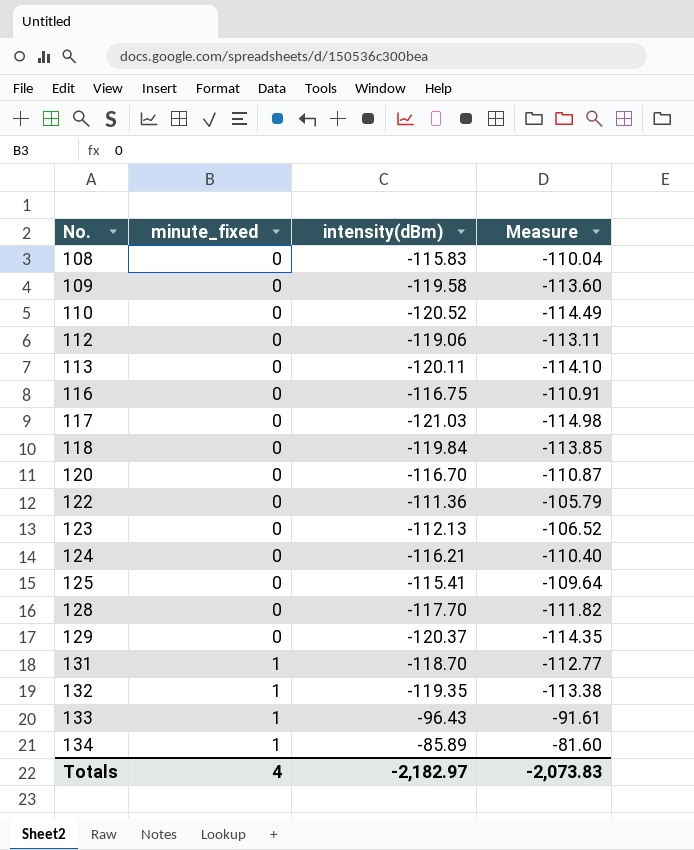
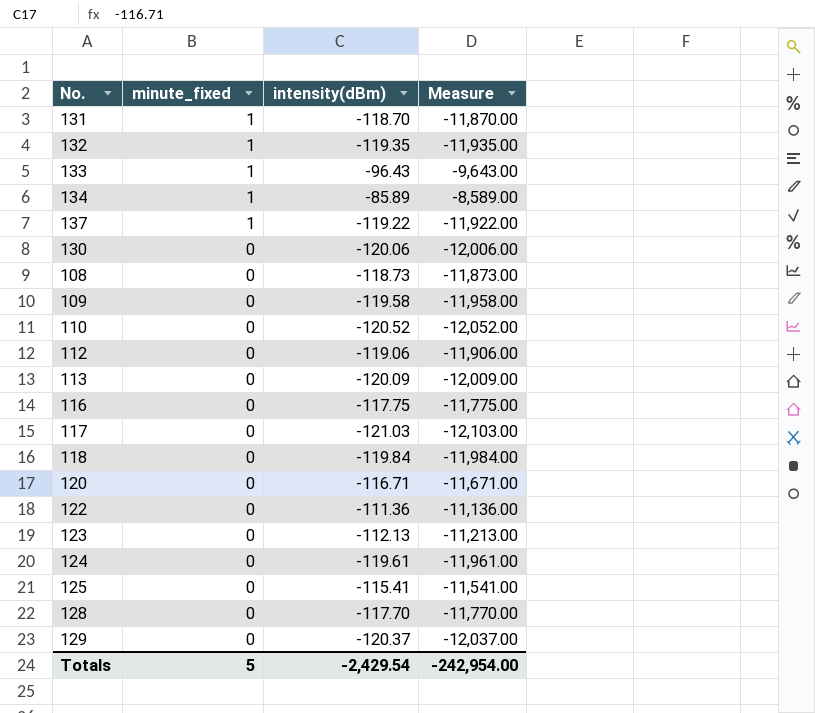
row order: No. ascending -> minute_fixed descending
column Measure | formula: [intensity(dBm)] * 0.95 -> [intensity(dBm)] * 100
row 137: none -> 1 | -119.22 | -11,922.00
row 130: none -> 0 | -120.06 | -12,006.00
108 | intensity(dBm): -115.83 -> -118.73
113 | intensity(dBm): -120.11 -> -120.09
116 | intensity(dBm): -116.75 -> -117.75
120 | intensity(dBm): -116.70 -> -116.71
124 | intensity(dBm): -116.21 -> -119.61
Totals | minute_fixed: 4 -> 5
Totals | intensity(dBm): -2,182.97 -> -2,429.54
Totals | Measure: -2,073.83 -> -242,954.00

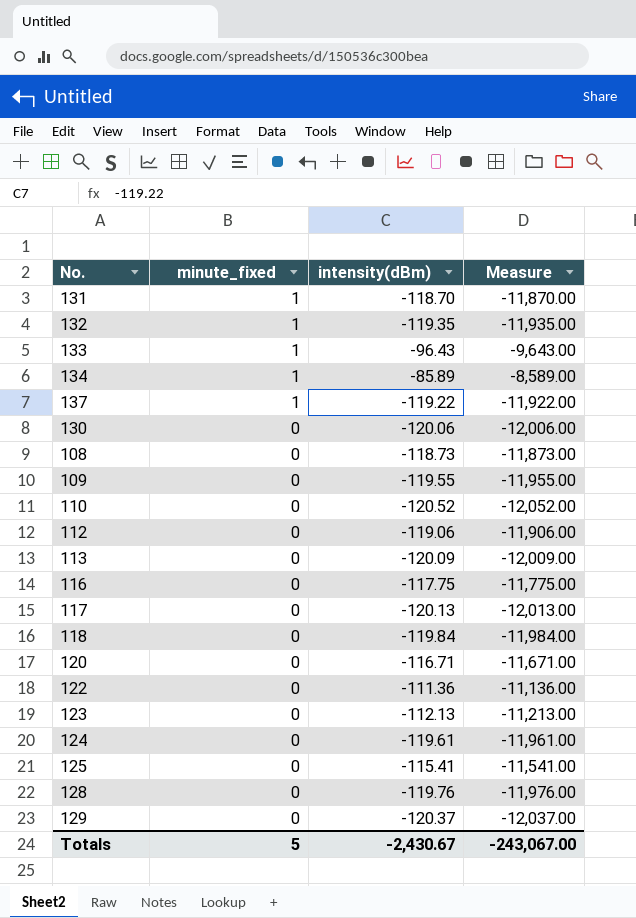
109 | intensity(dBm): -119.58 -> -119.55
109 | Measure: -11,958.00 -> -11,955.00
117 | intensity(dBm): -121.03 -> -120.13
117 | Measure: -12,103.00 -> -12,013.00
128 | intensity(dBm): -117.70 -> -119.76
128 | Measure: -11,770.00 -> -11,976.00
Totals | intensity(dBm): -2,429.54 -> -2,430.67
Totals | Measure: -242,954.00 -> -243,067.00

